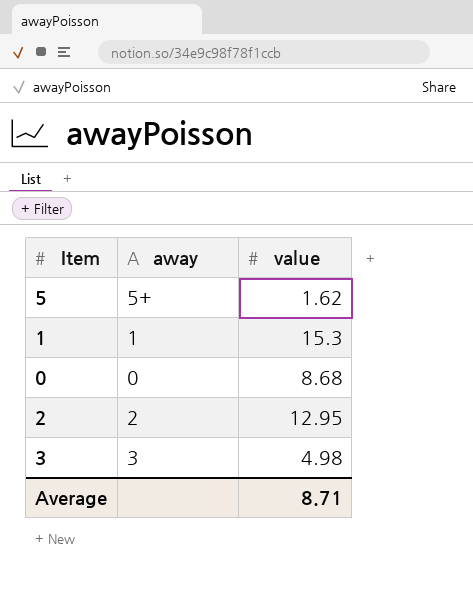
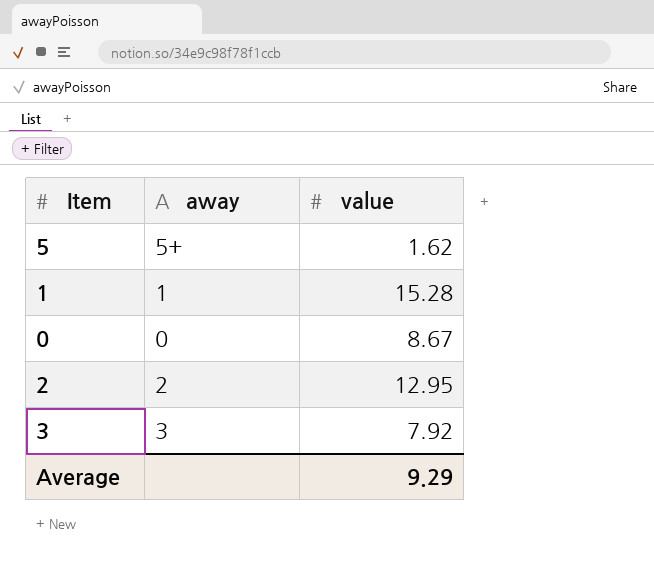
1 | value: 15.3 -> 15.28
0 | value: 8.68 -> 8.67
3 | value: 4.98 -> 7.92
Average | value: 8.71 -> 9.29

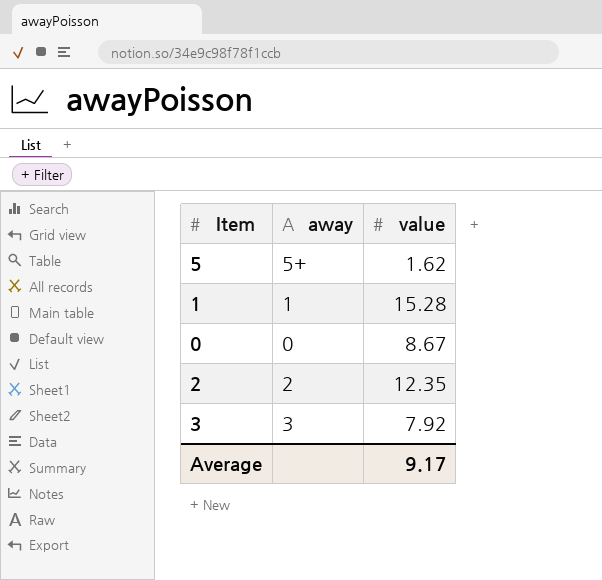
2 | value: 12.95 -> 12.35
Average | value: 9.29 -> 9.17

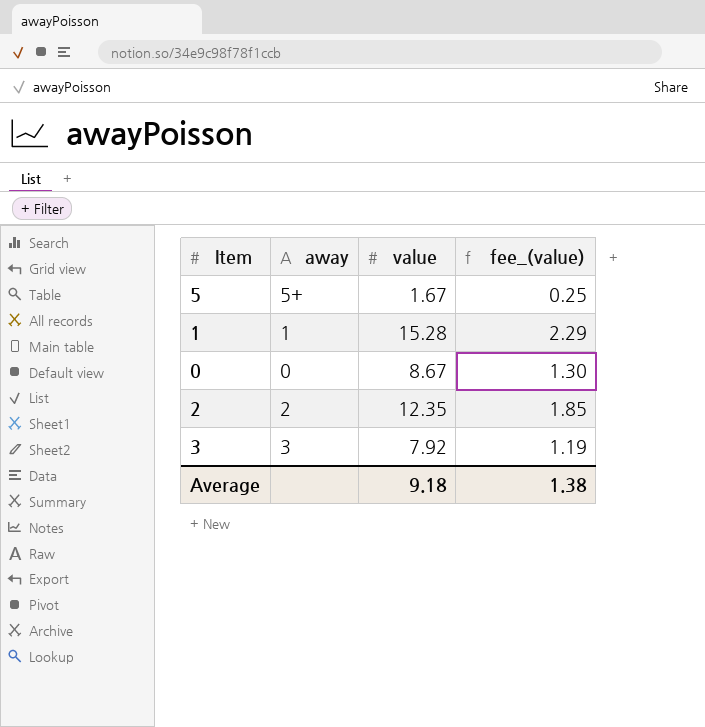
column fee_(value) | formula: none -> [value] * 0.15
5 | value: 1.62 -> 1.67
Average | value: 9.17 -> 9.18

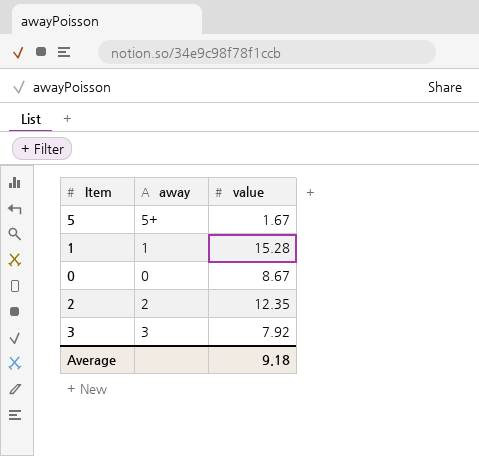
column fee_(value) | formula: [value] * 0.15 -> none

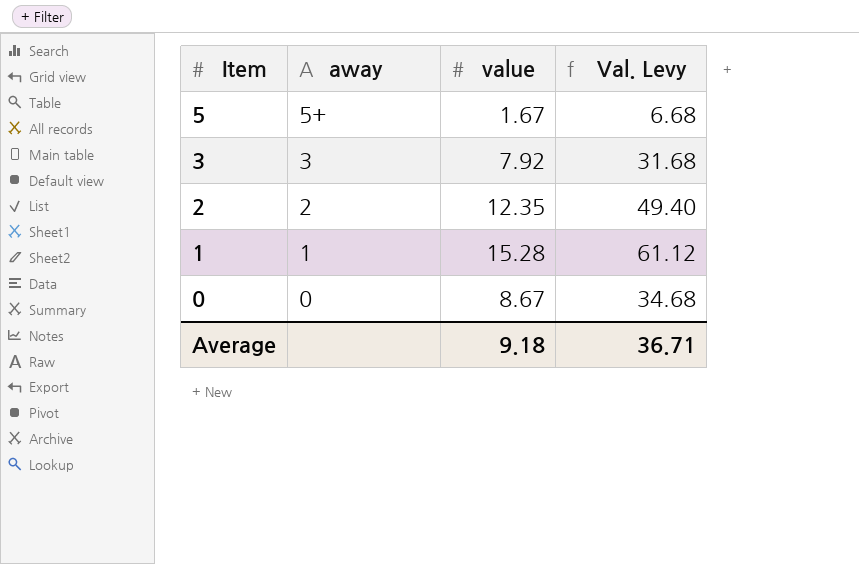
row order: none -> Item descending
column Val. Levy | formula: none -> [value] * 4

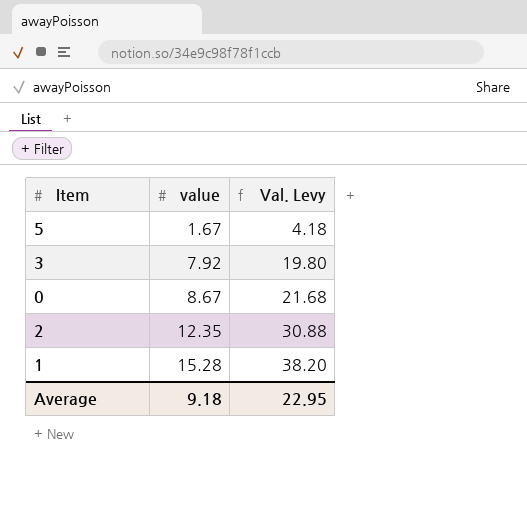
row order: Item descending -> value ascending
column away | position: 2 -> none
column Val. Levy | formula: [value] * 4 -> [value] * 2.5
Average | Val. Levy: 36.71 -> 22.95

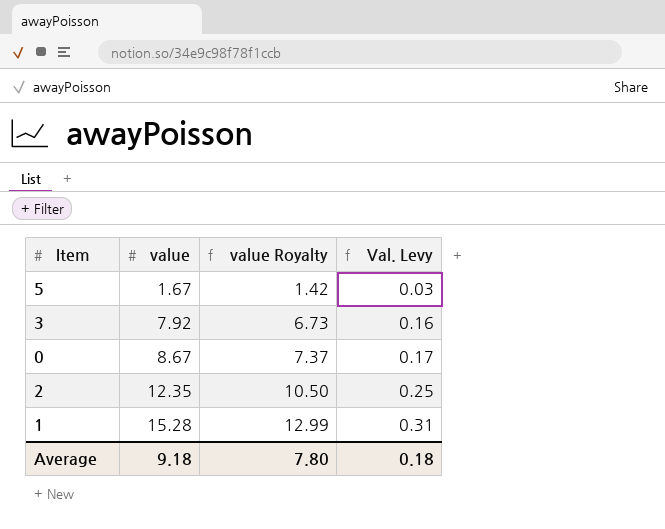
column value Royalty | formula: none -> [value] * 0.85
column Val. Levy | formula: [value] * 2.5 -> [value] * 0.02
Average | Val. Levy: 22.95 -> 0.18

